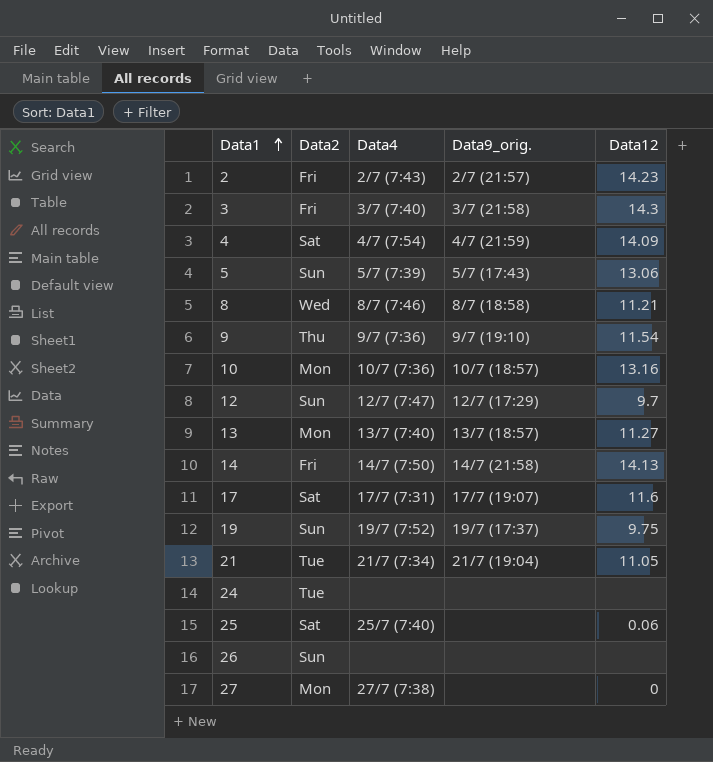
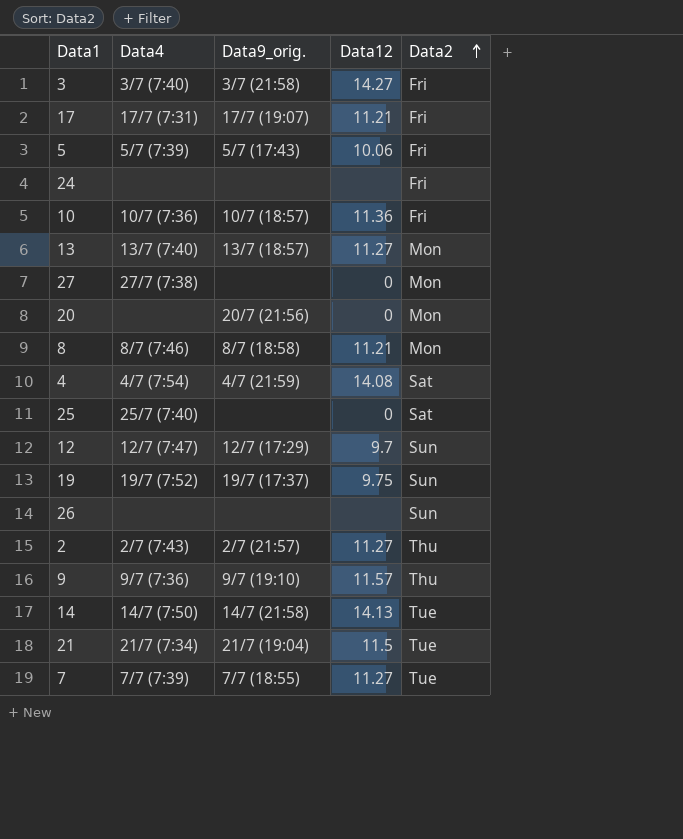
row order: Data1 ascending -> Data2 ascending
column Data2 | position: 2 -> 5
3 | Data12: 14.3 -> 14.27
17 | Data12: 11.6 -> 11.21
17 | Data2: Sat -> Fri
5 | Data12: 13.06 -> 10.06
5 | Data2: Sun -> Fri
24 | Data2: Tue -> Fri
10 | Data12: 13.16 -> 11.36
10 | Data2: Mon -> Fri
row 20: none -> none | 20/7 (21:56) | 0 | Mon
8 | Data2: Wed -> Mon
4 | Data12: 14.09 -> 14.08
25 | Data12: 0.06 -> 0
2 | Data12: 14.23 -> 11.27
2 | Data2: Fri -> Thu
9 | Data12: 11.54 -> 11.57
14 | Data2: Fri -> Tue
21 | Data12: 11.05 -> 11.5
row 7: none -> 7/7 (7:39) | 7/7 (18:55) | 11.27 | Tue

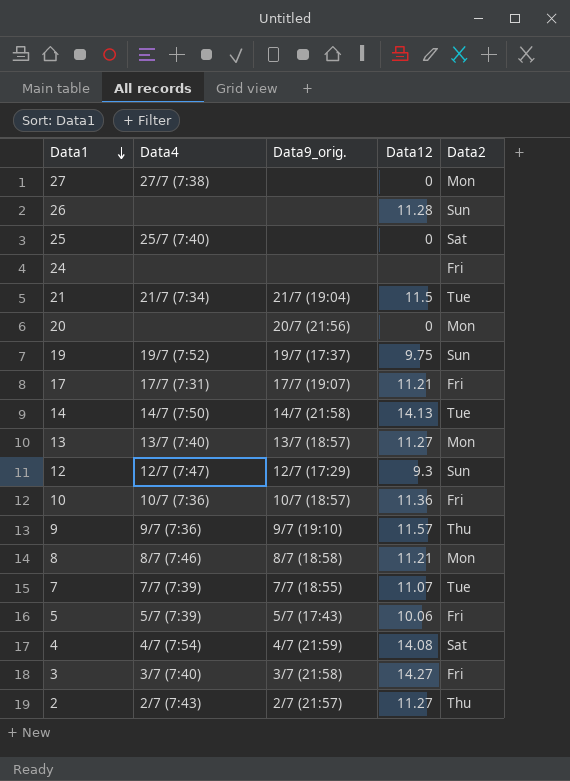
row order: Data2 ascending -> Data1 descending
26 | Data12: none -> 11.28
12 | Data12: 9.7 -> 9.3
7 | Data12: 11.27 -> 11.07

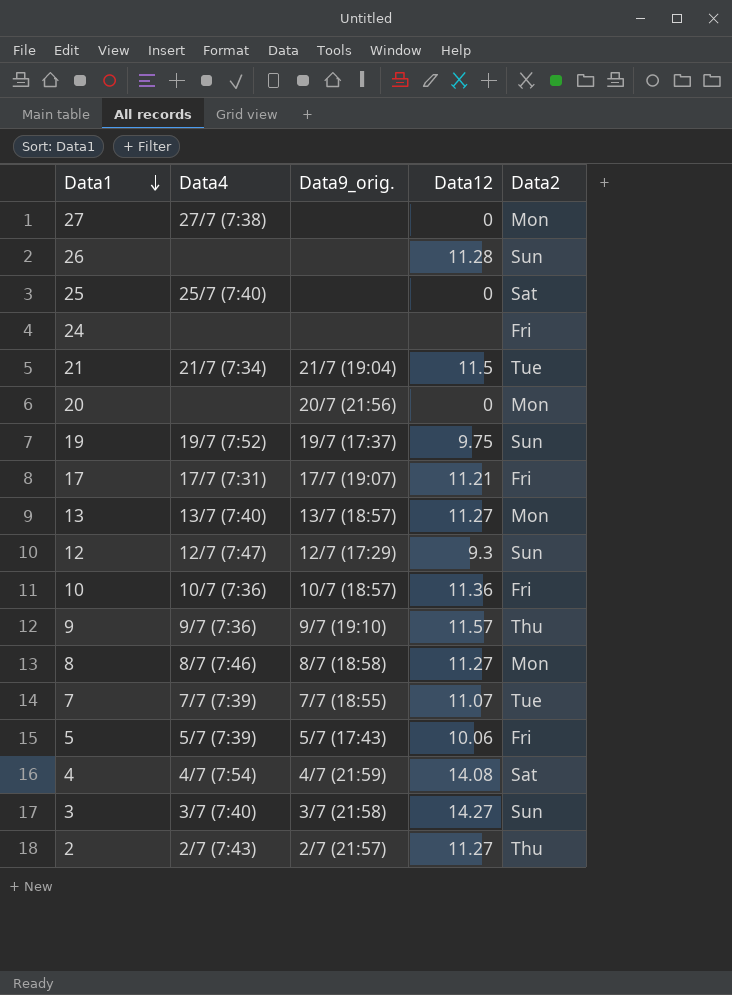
row 14: 14/7 (7:50) | 14/7 (21:58) | 14.13 | Tue -> none
8 | Data12: 11.21 -> 11.27
3 | Data2: Fri -> Sun

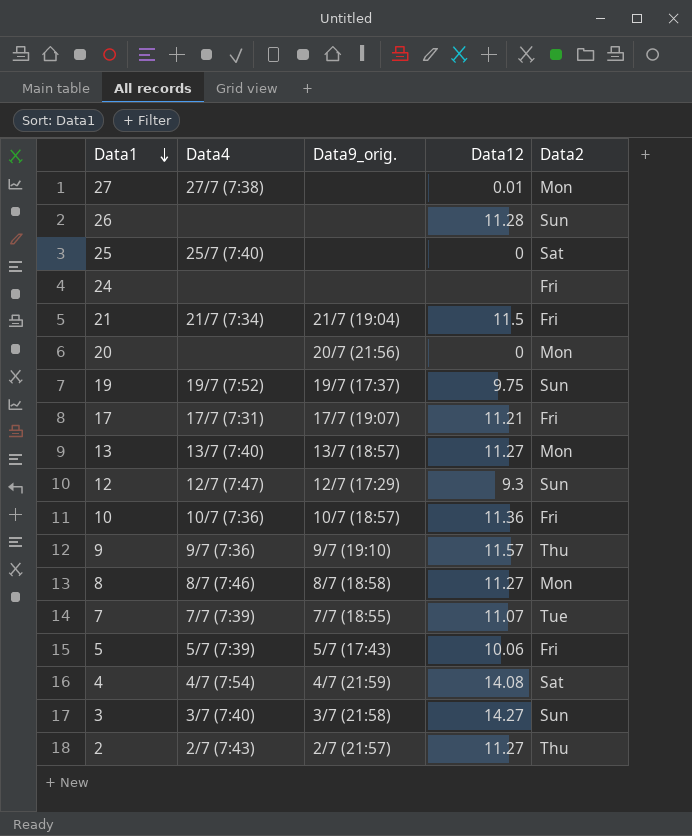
27 | Data12: 0 -> 0.01
21 | Data2: Tue -> Fri

